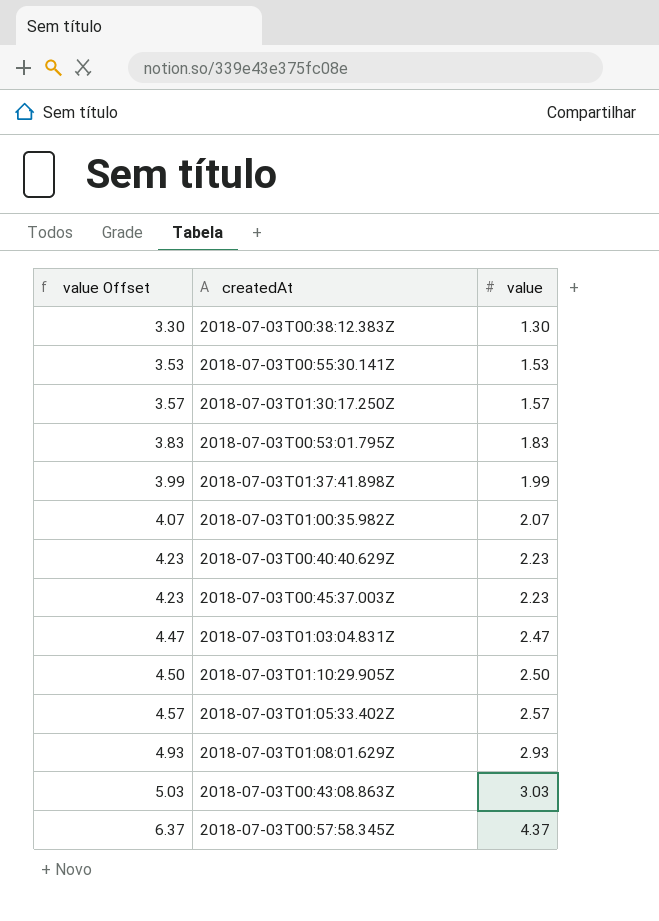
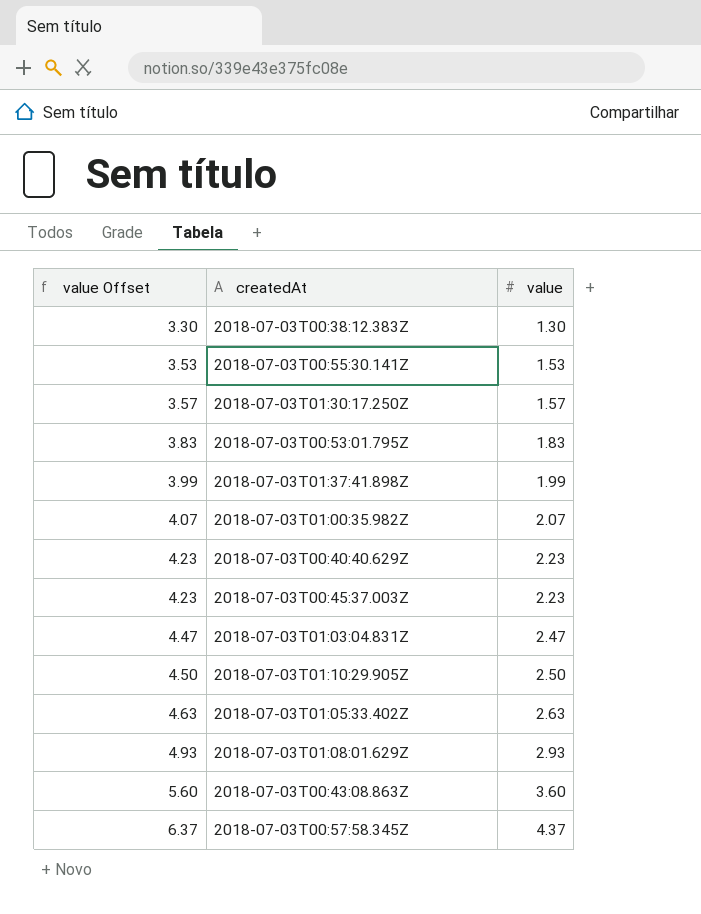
2018-07-03T01:05:33.402Z | value Offset: 4.57 -> 4.63
2018-07-03T01:05:33.402Z | value: 2.57 -> 2.63
2018-07-03T00:43:08.863Z | value Offset: 5.03 -> 5.60
2018-07-03T00:43:08.863Z | value: 3.03 -> 3.60

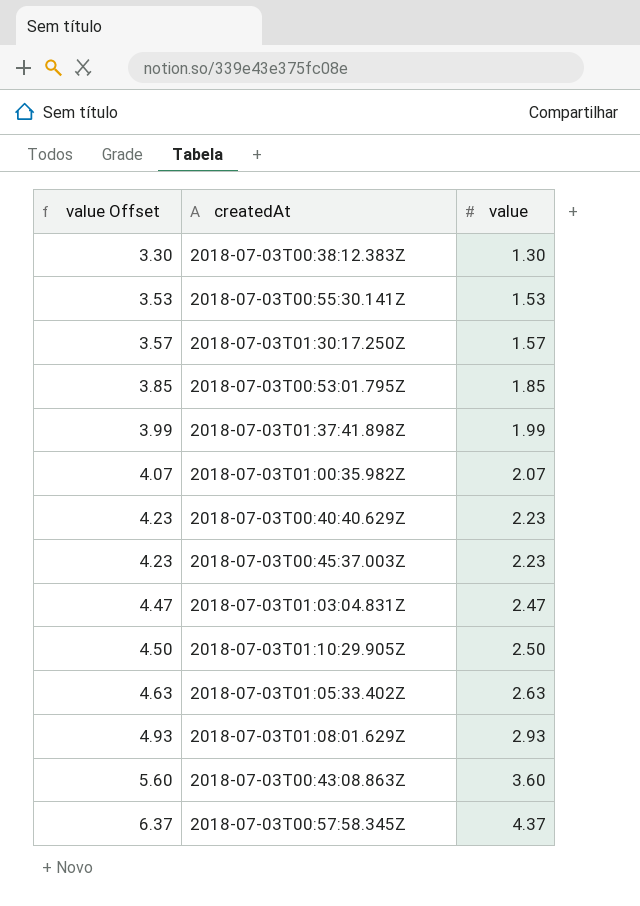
2018-07-03T00:53:01.795Z | value Offset: 3.83 -> 3.85
2018-07-03T00:53:01.795Z | value: 1.83 -> 1.85

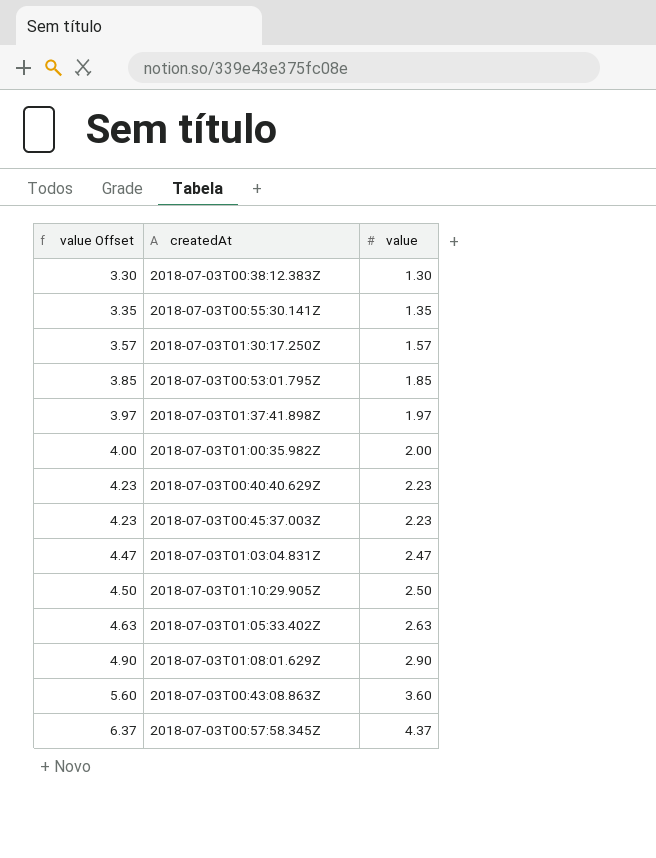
2018-07-03T00:55:30.141Z | value Offset: 3.53 -> 3.35
2018-07-03T00:55:30.141Z | value: 1.53 -> 1.35
2018-07-03T01:37:41.898Z | value Offset: 3.99 -> 3.97
2018-07-03T01:37:41.898Z | value: 1.99 -> 1.97
2018-07-03T01:00:35.982Z | value Offset: 4.07 -> 4.00
2018-07-03T01:00:35.982Z | value: 2.07 -> 2.00
2018-07-03T01:08:01.629Z | value Offset: 4.93 -> 4.90
2018-07-03T01:08:01.629Z | value: 2.93 -> 2.90

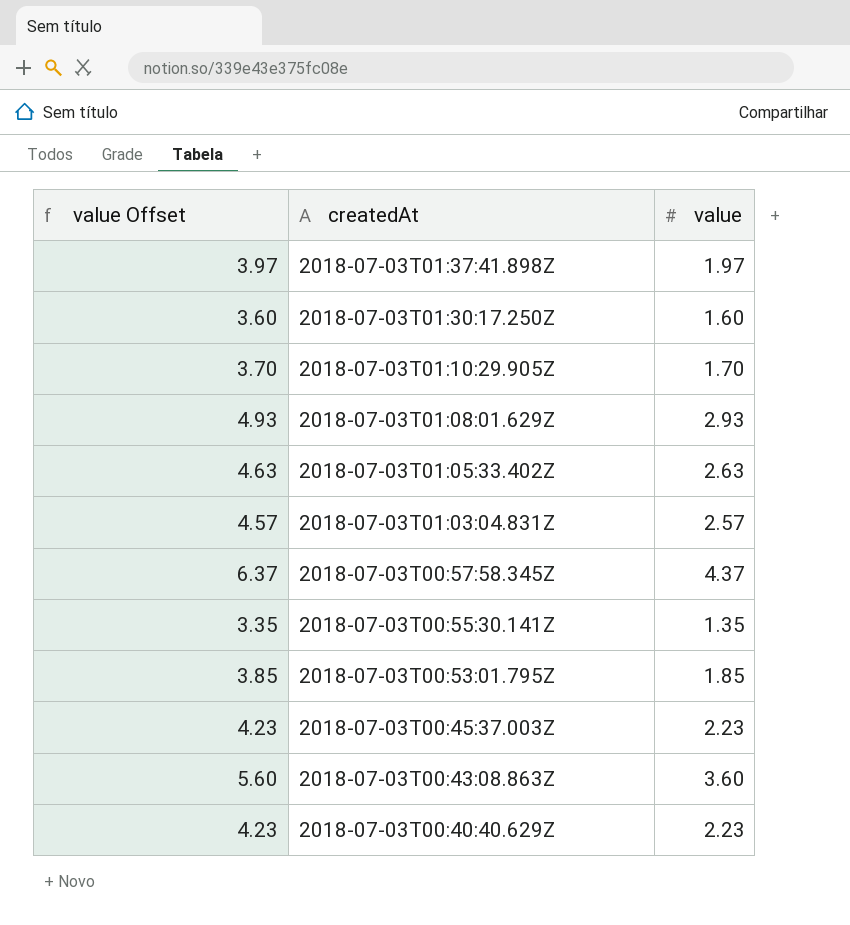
row order: value Offset ascending -> createdAt descending
row 2018-07-03T00:38:12.383Z: 3.30 | 1.30 -> none
row 2018-07-03T01:00:35.982Z: 4.00 | 2.00 -> none
2018-07-03T01:30:17.250Z | value Offset: 3.57 -> 3.60
2018-07-03T01:30:17.250Z | value: 1.57 -> 1.60
2018-07-03T01:10:29.905Z | value Offset: 4.50 -> 3.70
2018-07-03T01:10:29.905Z | value: 2.50 -> 1.70
2018-07-03T01:08:01.629Z | value Offset: 4.90 -> 4.93
2018-07-03T01:08:01.629Z | value: 2.90 -> 2.93
2018-07-03T01:03:04.831Z | value Offset: 4.47 -> 4.57
2018-07-03T01:03:04.831Z | value: 2.47 -> 2.57

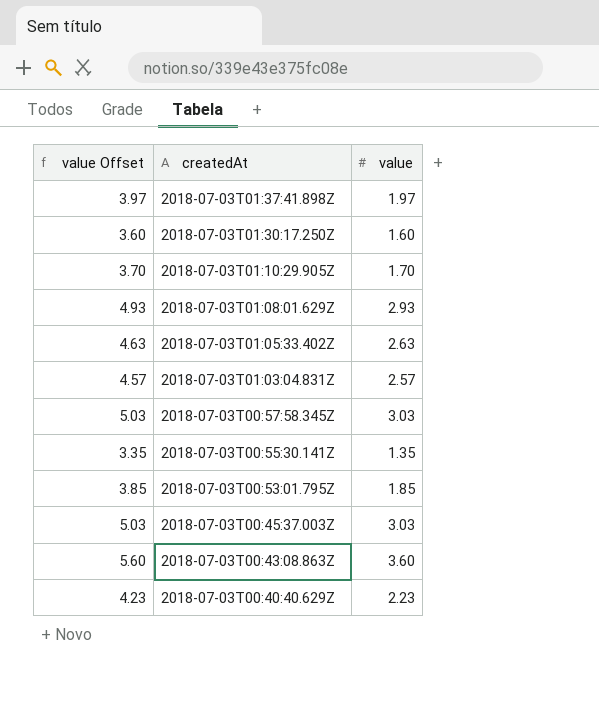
2018-07-03T00:57:58.345Z | value Offset: 6.37 -> 5.03
2018-07-03T00:57:58.345Z | value: 4.37 -> 3.03
2018-07-03T00:45:37.003Z | value Offset: 4.23 -> 5.03
2018-07-03T00:45:37.003Z | value: 2.23 -> 3.03

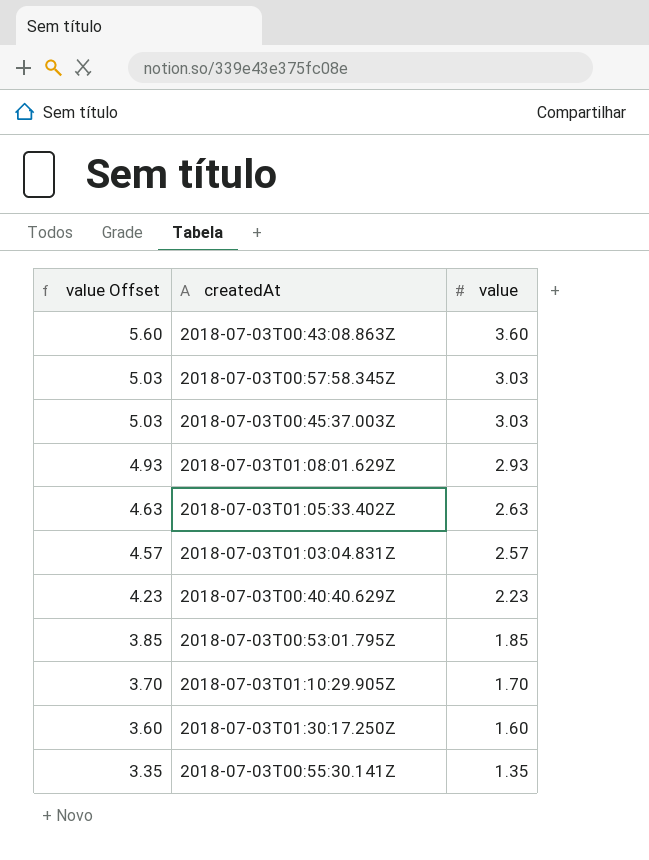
row order: createdAt descending -> value Offset descending
row 2018-07-03T01:37:41.898Z: 3.97 | 1.97 -> none

